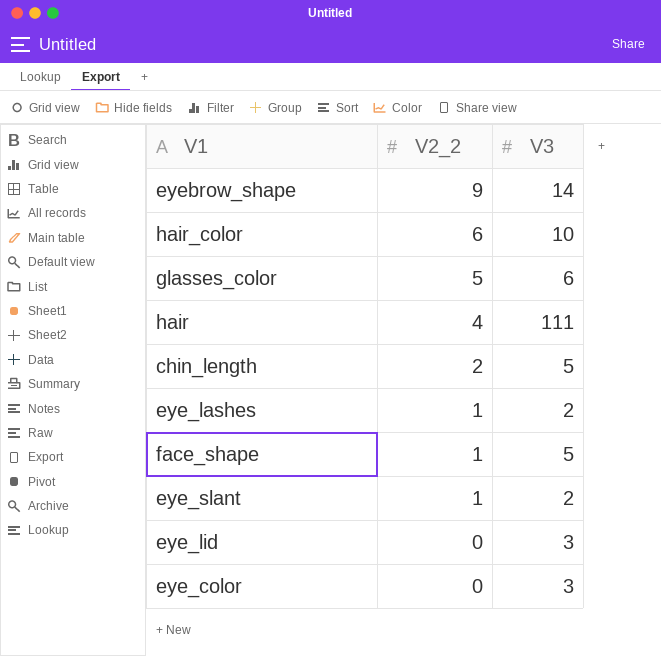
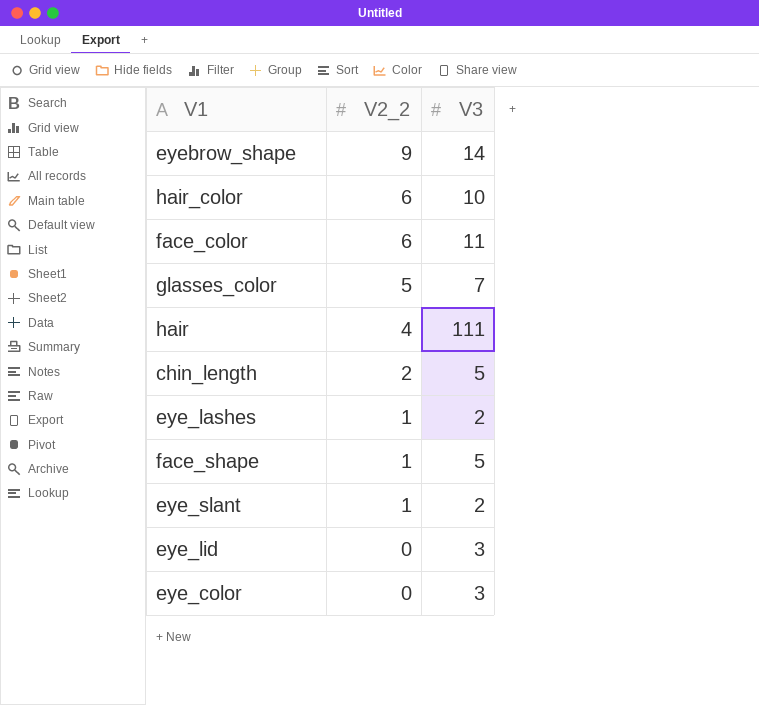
row face_color: none -> 6 | 11
glasses_color | V3: 6 -> 7

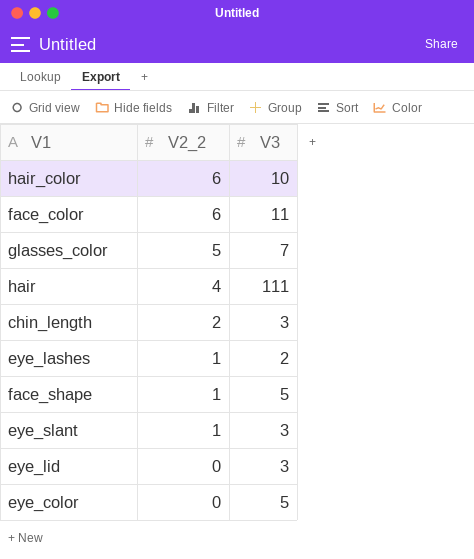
row eyebrow_shape: 9 | 14 -> none
chin_length | V3: 5 -> 3
eye_slant | V3: 2 -> 3
eye_color | V3: 3 -> 5

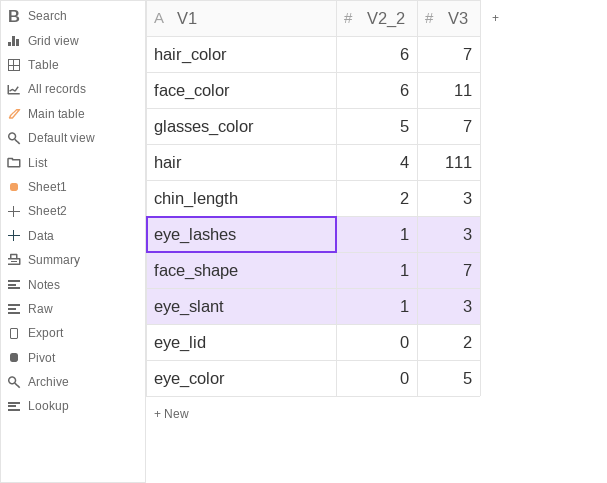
hair_color | V3: 10 -> 7
eye_lashes | V3: 2 -> 3
face_shape | V3: 5 -> 7
eye_lid | V3: 3 -> 2

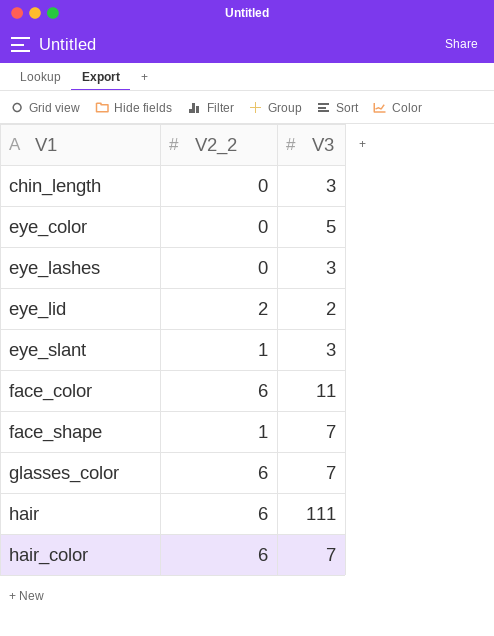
row order: V2_2 descending -> V1 ascending
chin_length | V2_2: 2 -> 0
eye_lashes | V2_2: 1 -> 0
eye_lid | V2_2: 0 -> 2
glasses_color | V2_2: 5 -> 6
hair | V2_2: 4 -> 6

